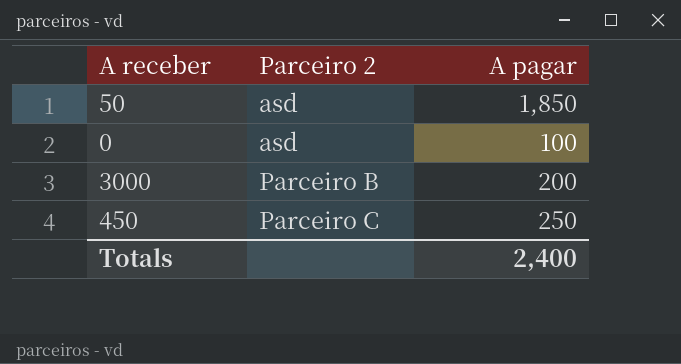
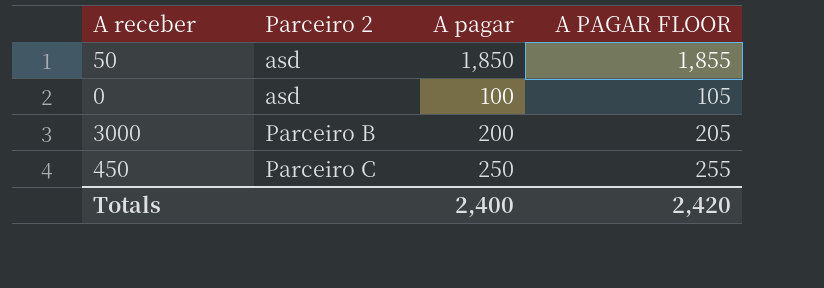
column A PAGAR FLOOR | formula: none -> [A pagar] + 5

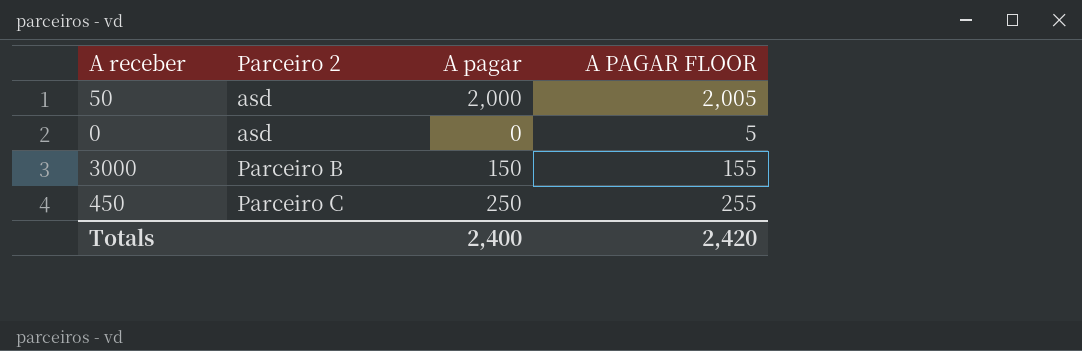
50 | A pagar: 1,850 -> 2,000
50 | A PAGAR FLOOR: 1,855 -> 2,005
0 | A pagar: 100 -> 0
0 | A PAGAR FLOOR: 105 -> 5
3000 | A pagar: 200 -> 150
3000 | A PAGAR FLOOR: 205 -> 155

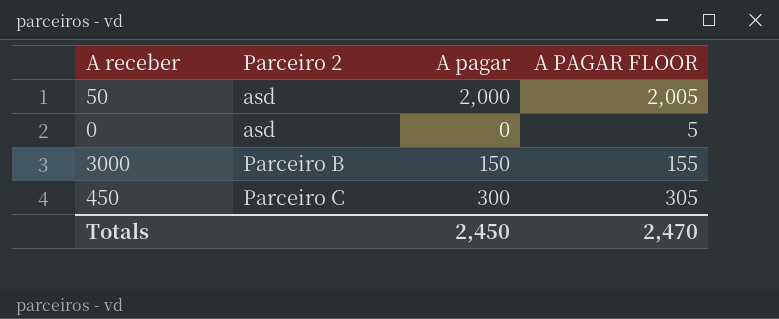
450 | A pagar: 250 -> 300
450 | A PAGAR FLOOR: 255 -> 305
Totals | A pagar: 2,400 -> 2,450
Totals | A PAGAR FLOOR: 2,420 -> 2,470

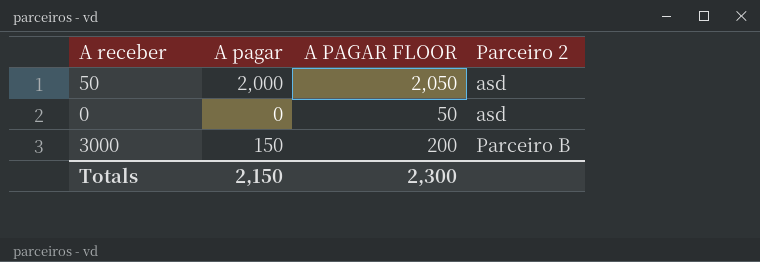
column A PAGAR FLOOR | formula: [A pagar] + 5 -> [A pagar] + 50
column Parceiro 2 | position: 2 -> 4
row 450: Parceiro C | 300 | 305 -> none
Totals | A pagar: 2,450 -> 2,150
Totals | A PAGAR FLOOR: 2,470 -> 2,300

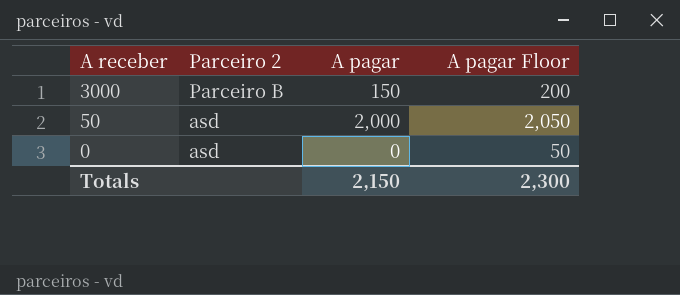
row order: Parceiro 2 ascending -> A receber descending
column Parceiro 2 | position: 4 -> 2
column name: A PAGAR FLOOR -> A pagar Floor

